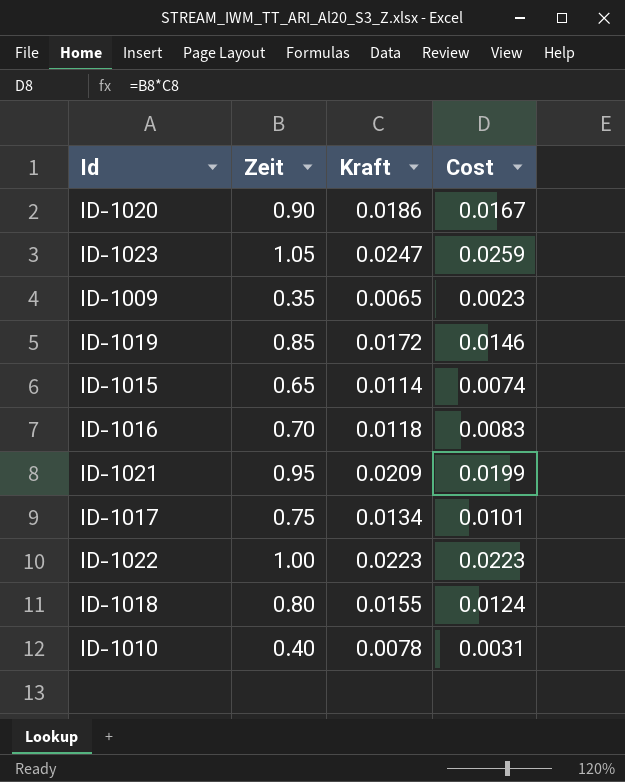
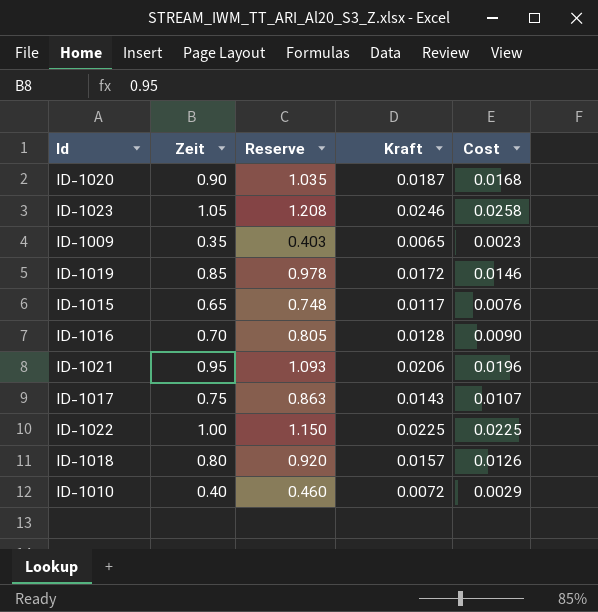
column Reserve | formula: none -> [Zeit] * 1.15
ID-1020 | Kraft: 0.0186 -> 0.0187
ID-1020 | Cost: 0.0167 -> 0.0168
ID-1023 | Kraft: 0.0247 -> 0.0246
ID-1023 | Cost: 0.0259 -> 0.0258
ID-1015 | Kraft: 0.0114 -> 0.0117
ID-1015 | Cost: 0.0074 -> 0.0076
ID-1016 | Kraft: 0.0118 -> 0.0128
ID-1016 | Cost: 0.0083 -> 0.0090
ID-1021 | Kraft: 0.0209 -> 0.0206
ID-1021 | Cost: 0.0199 -> 0.0196
ID-1017 | Kraft: 0.0134 -> 0.0143
ID-1017 | Cost: 0.0101 -> 0.0107
ID-1022 | Kraft: 0.0223 -> 0.0225
ID-1022 | Cost: 0.0223 -> 0.0225
ID-1018 | Kraft: 0.0155 -> 0.0157
ID-1018 | Cost: 0.0124 -> 0.0126
ID-1010 | Kraft: 0.0078 -> 0.0072
ID-1010 | Cost: 0.0031 -> 0.0029

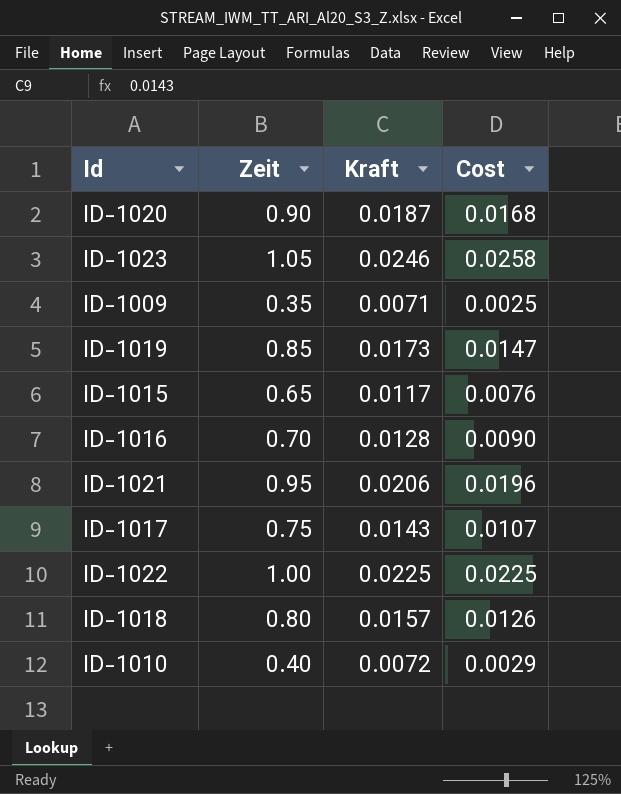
column Reserve | formula: [Zeit] * 1.15 -> none
ID-1009 | Kraft: 0.0065 -> 0.0071
ID-1009 | Cost: 0.0023 -> 0.0025
ID-1019 | Kraft: 0.0172 -> 0.0173
ID-1019 | Cost: 0.0146 -> 0.0147

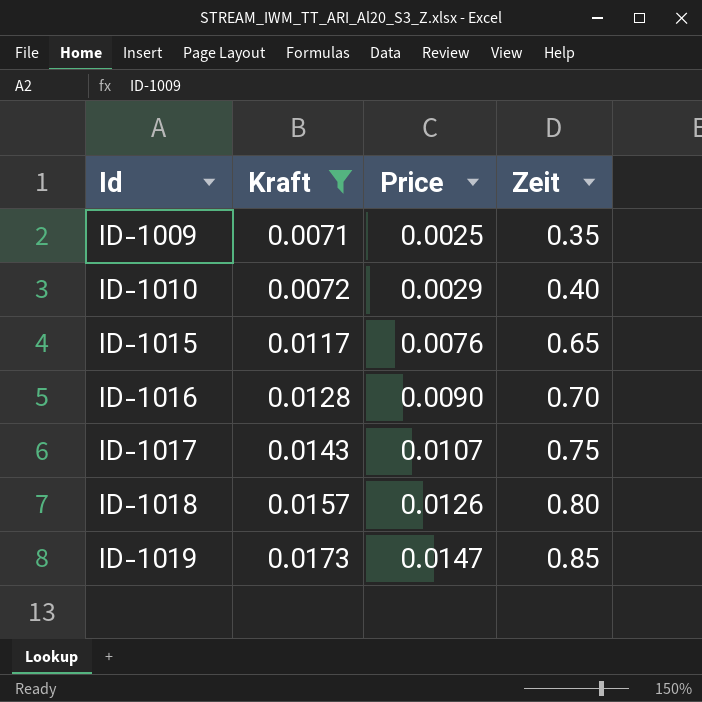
filter: none -> Kraft <= 0.0173
row order: none -> Id ascending
column name: Cost -> Price
column Zeit | position: 2 -> 4

